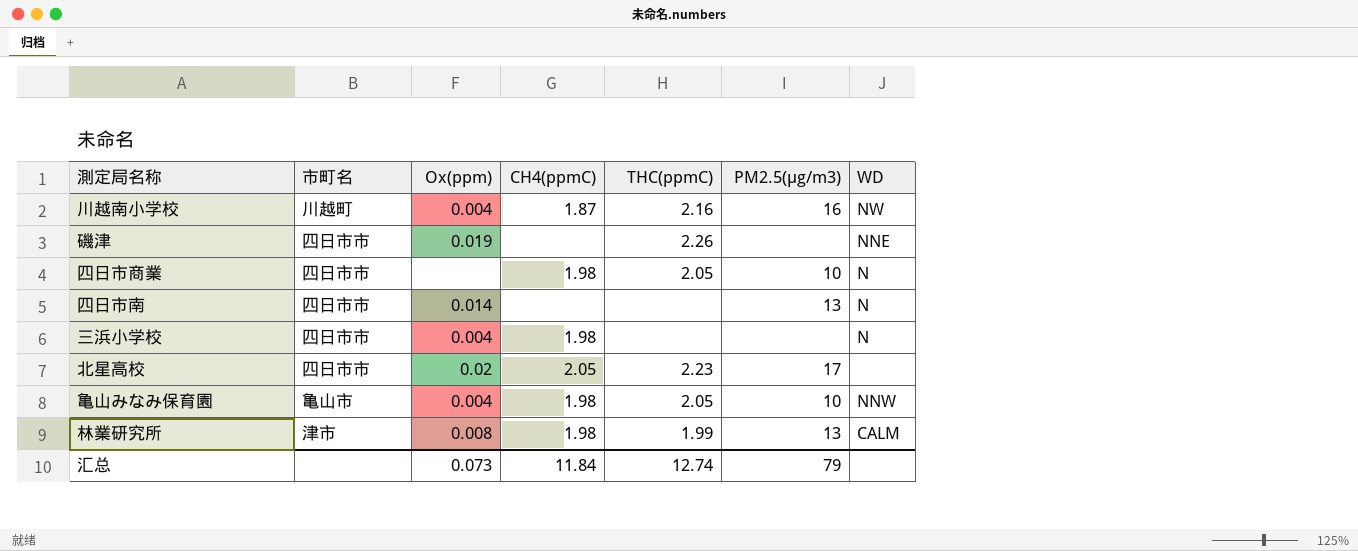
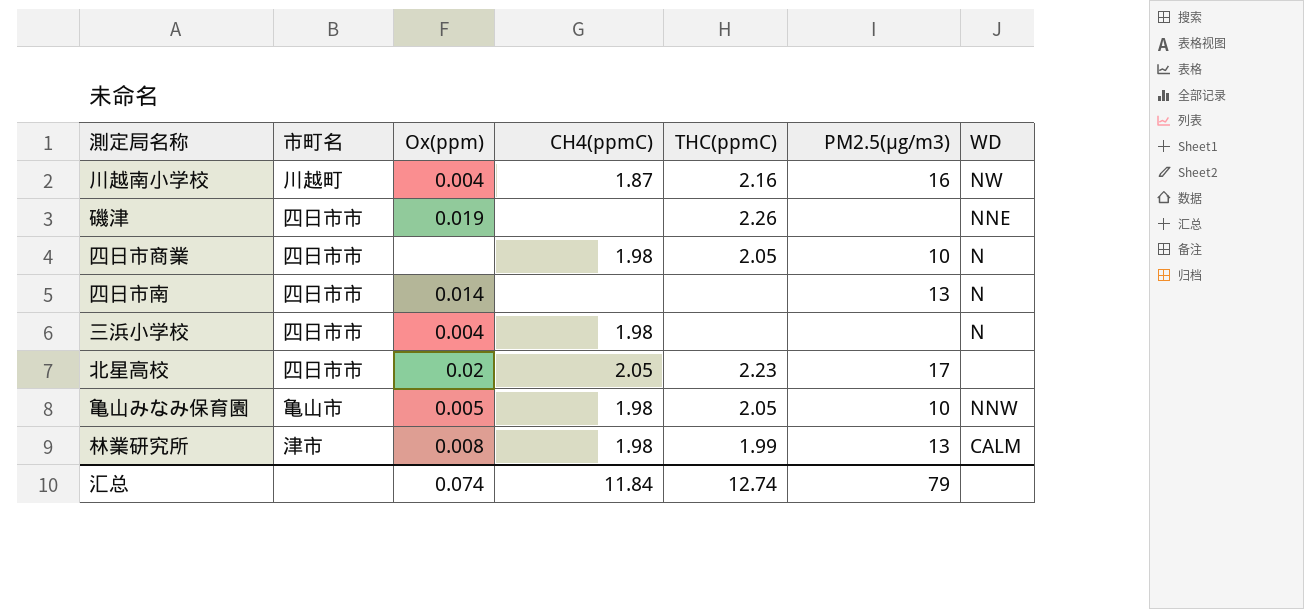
亀山みなみ保育園 | Ox(ppm): 0.004 -> 0.005
汇总 | Ox(ppm): 0.073 -> 0.074

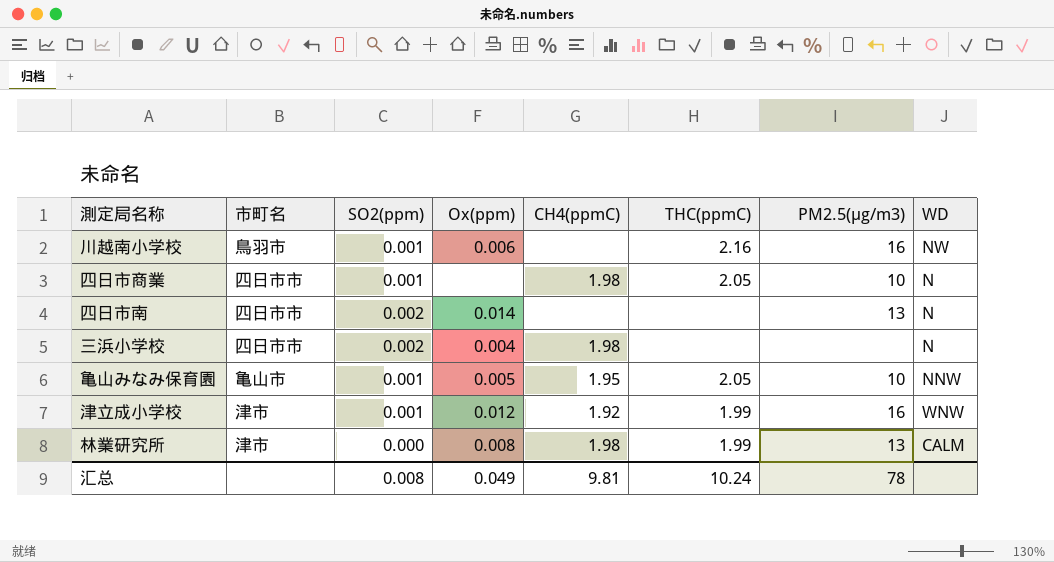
column SO2(ppm) | position: none -> 3
row 磯津: 四日市市 | 0.019 | none | 2.26 | none | NNE -> none
row 北星高校: 四日市市 | 0.02 | 2.05 | 2.23 | 17 | none -> none
川越南小学校 | 市町名: 川越町 -> 鳥羽市
川越南小学校 | Ox(ppm): 0.004 -> 0.006
川越南小学校 | CH4(ppmC): 1.87 -> none
亀山みなみ保育園 | CH4(ppmC): 1.98 -> 1.95
row 津立成小学校: none -> 津市 | 0.001 | 0.012 | 1.92 | 1.99 | 16 | WNW
汇总 | Ox(ppm): 0.074 -> 0.049
汇总 | CH4(ppmC): 11.84 -> 9.81
汇总 | THC(ppmC): 12.74 -> 10.24
汇总 | PM2.5(μg/m3): 79 -> 78

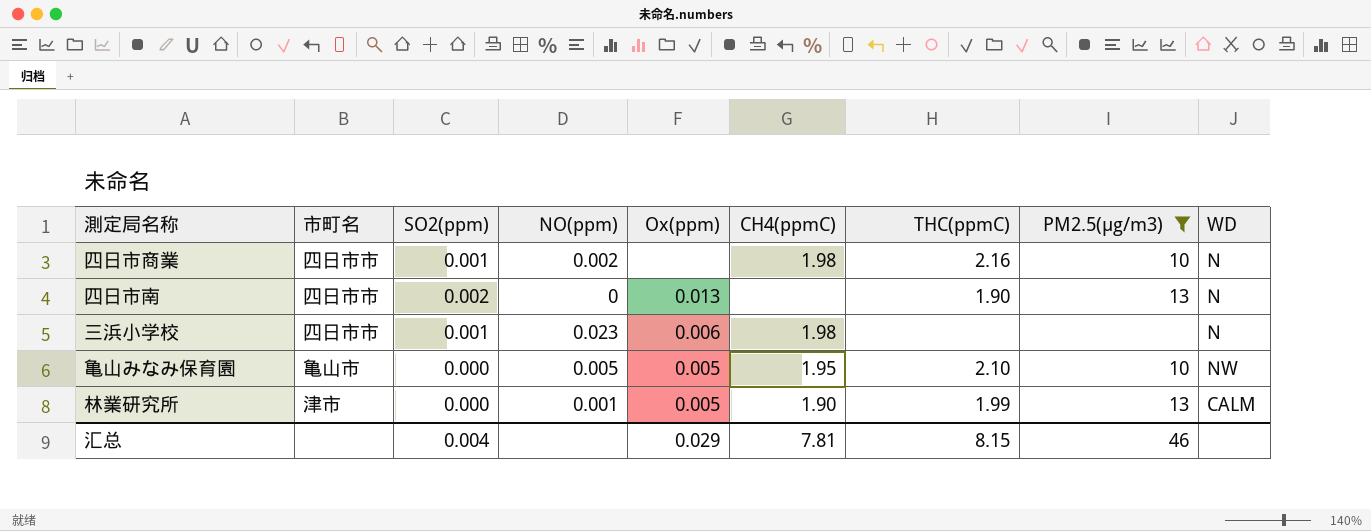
filter: none -> PM2.5(μg/m3) != 16
column NO(ppm) | position: none -> 4
四日市商業 | THC(ppmC): 2.05 -> 2.16
四日市南 | Ox(ppm): 0.014 -> 0.013
四日市南 | THC(ppmC): none -> 1.90
三浜小学校 | SO2(ppm): 0.002 -> 0.001
三浜小学校 | Ox(ppm): 0.004 -> 0.006
亀山みなみ保育園 | SO2(ppm): 0.001 -> 0.000
亀山みなみ保育園 | THC(ppmC): 2.05 -> 2.10
亀山みなみ保育園 | WD: NNW -> NW
林業研究所 | Ox(ppm): 0.008 -> 0.005
林業研究所 | CH4(ppmC): 1.98 -> 1.90
汇总 | SO2(ppm): 0.008 -> 0.004
汇总 | Ox(ppm): 0.049 -> 0.029
汇总 | CH4(ppmC): 9.81 -> 7.81
汇总 | THC(ppmC): 10.24 -> 8.15
汇总 | PM2.5(μg/m3): 78 -> 46

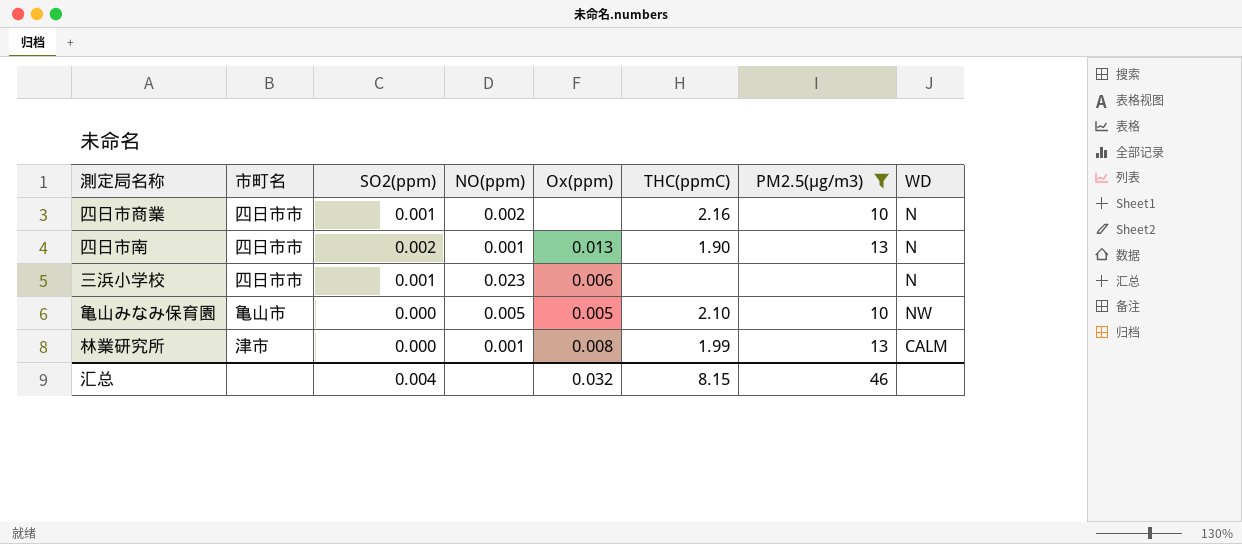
column CH4(ppmC) | position: 6 -> none
四日市南 | NO(ppm): 0 -> 0.001
林業研究所 | Ox(ppm): 0.005 -> 0.008
汇总 | Ox(ppm): 0.029 -> 0.032

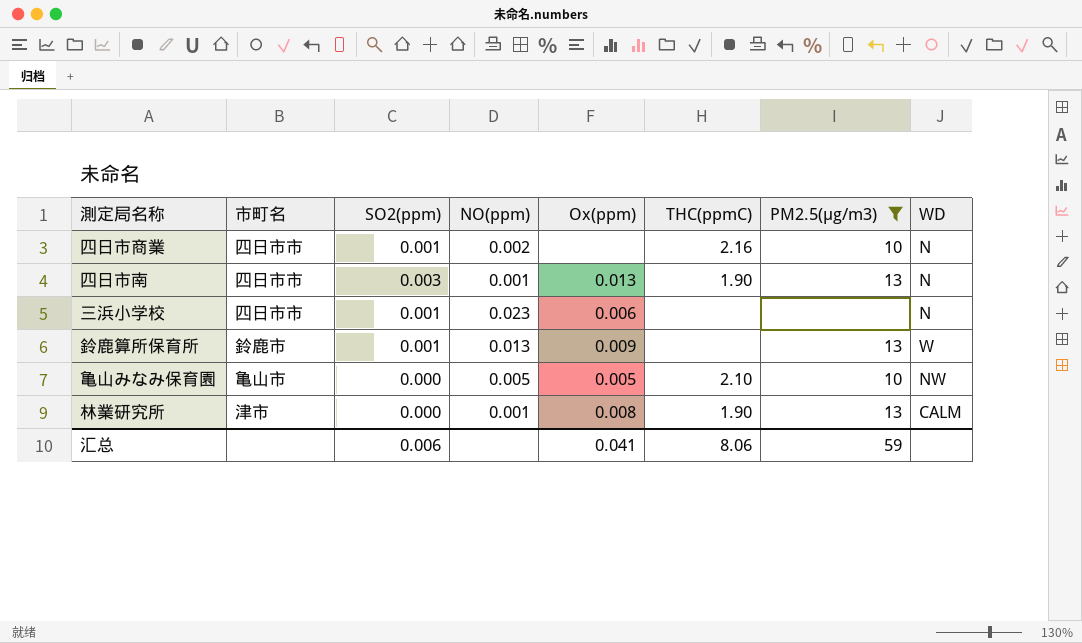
四日市南 | SO2(ppm): 0.002 -> 0.003
row 鈴鹿算所保育所: none -> 鈴鹿市 | 0.001 | 0.013 | 0.009 | none | 13 | W
林業研究所 | THC(ppmC): 1.99 -> 1.90
汇总 | SO2(ppm): 0.004 -> 0.006
汇总 | Ox(ppm): 0.032 -> 0.041
汇总 | THC(ppmC): 8.15 -> 8.06
汇总 | PM2.5(μg/m3): 46 -> 59

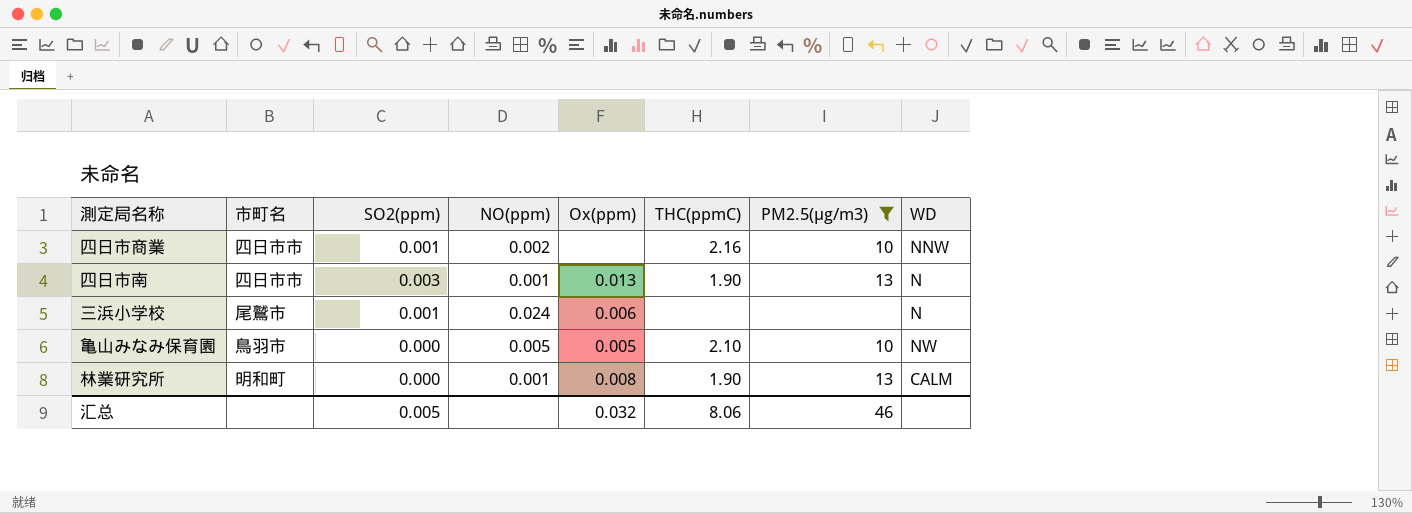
row 鈴鹿算所保育所: 鈴鹿市 | 0.001 | 0.013 | 0.009 | none | 13 | W -> none
四日市商業 | WD: N -> NNW
三浜小学校 | 市町名: 四日市市 -> 尾鷲市
三浜小学校 | NO(ppm): 0.023 -> 0.024
亀山みなみ保育園 | 市町名: 亀山市 -> 鳥羽市
林業研究所 | 市町名: 津市 -> 明和町
汇总 | SO2(ppm): 0.006 -> 0.005
汇总 | Ox(ppm): 0.041 -> 0.032
汇总 | PM2.5(μg/m3): 59 -> 46

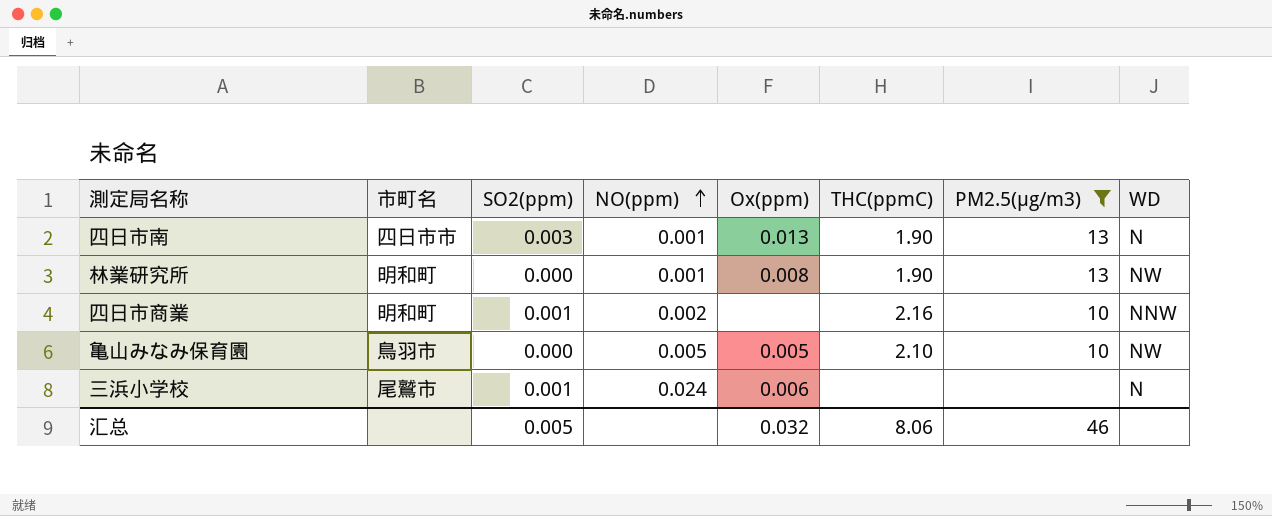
row order: none -> NO(ppm) ascending
林業研究所 | WD: CALM -> NW
四日市商業 | 市町名: 四日市市 -> 明和町

